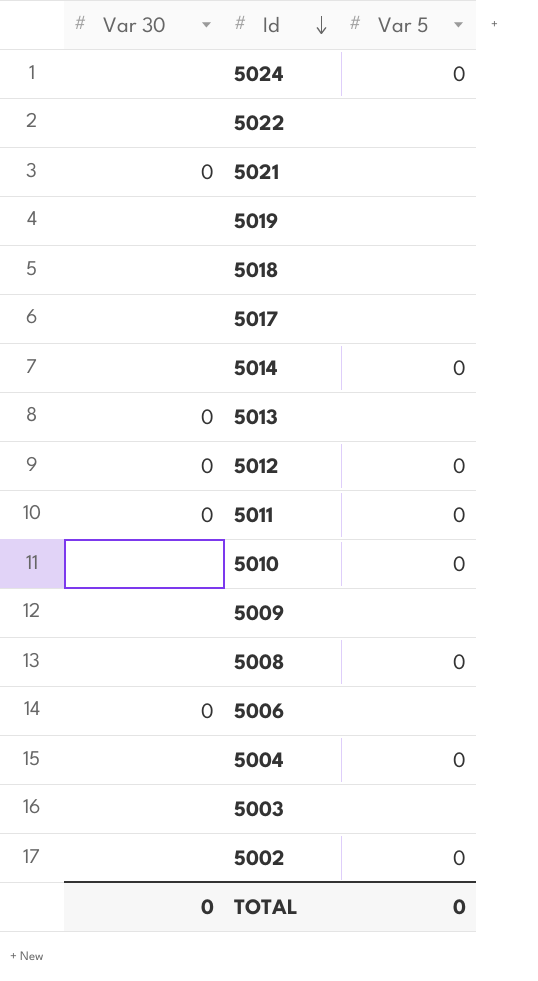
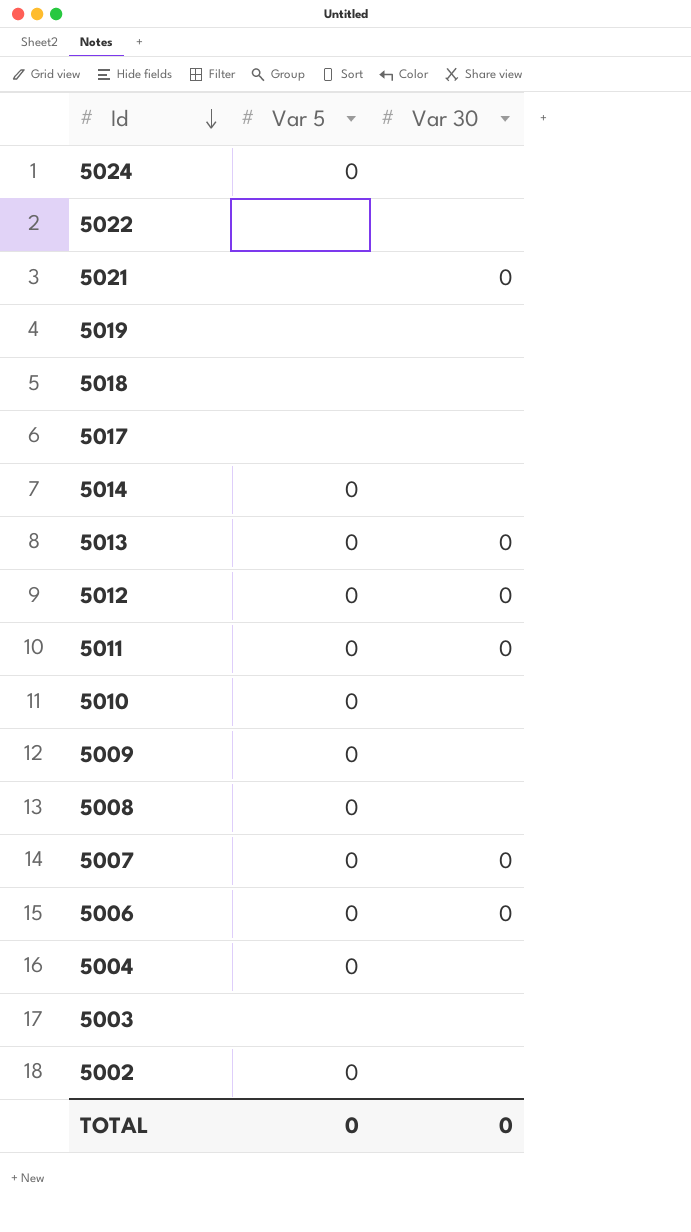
column Var 30 | position: 1 -> 3
5013 | Var 5: none -> 0
5009 | Var 5: none -> 0
row 5007: none -> 0 | 0
5006 | Var 5: none -> 0

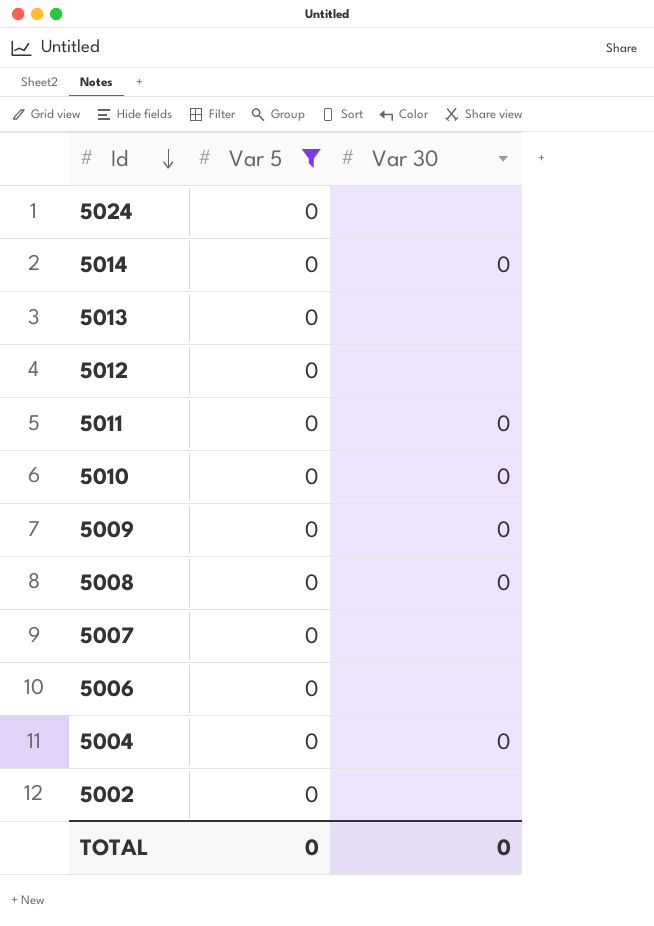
filter: none -> Var 5 = 0
5014 | Var 30: none -> 0
5013 | Var 30: 0 -> none
5012 | Var 30: 0 -> none
5010 | Var 30: none -> 0
5009 | Var 30: none -> 0
5008 | Var 30: none -> 0
5007 | Var 30: 0 -> none
5006 | Var 30: 0 -> none
5004 | Var 30: none -> 0

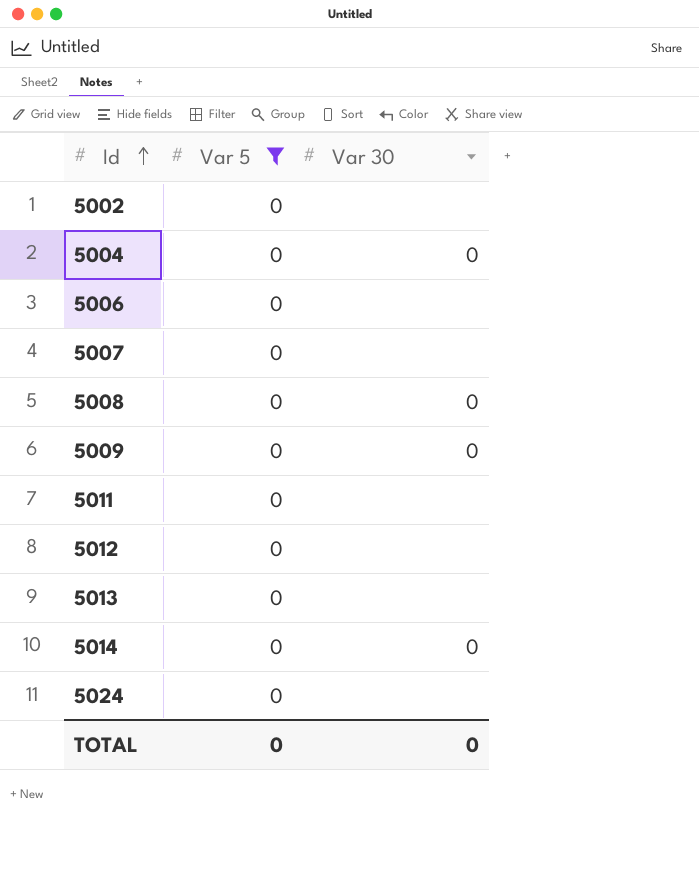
row order: Id descending -> Id ascending
row 5010: 0 | 0 -> none
5011 | Var 30: 0 -> none

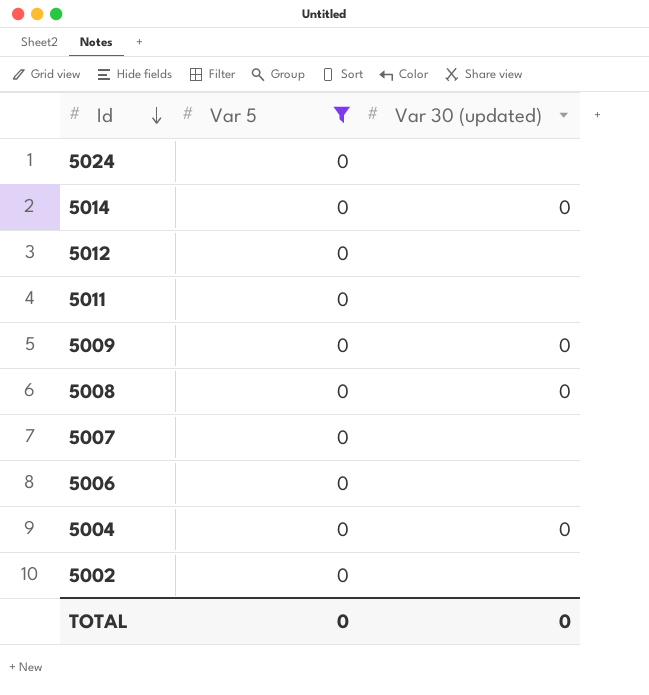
row order: Id ascending -> Id descending
column name: Var 30 -> Var 30 (updated)
row 5013: 0 | none -> none

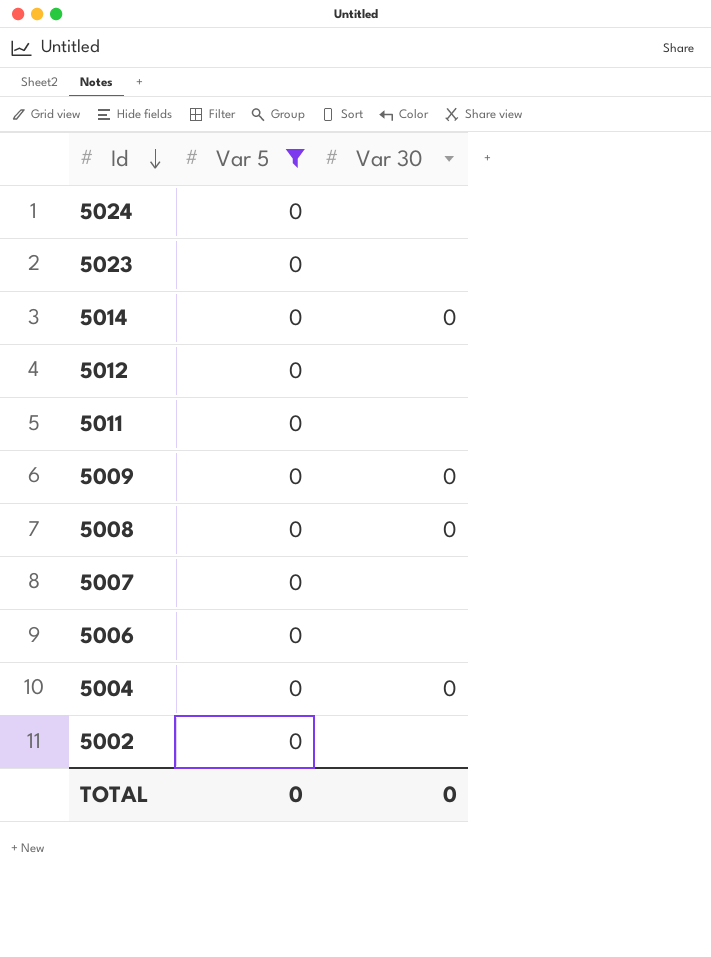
column name: Var 30 (updated) -> Var 30
row 5023: none -> 0 | none

